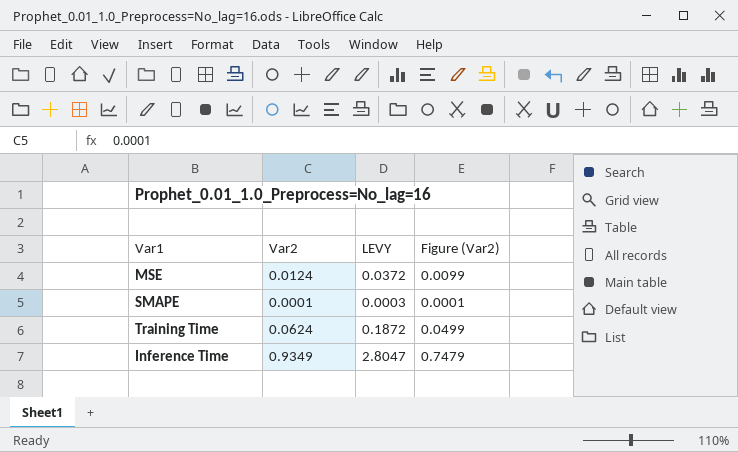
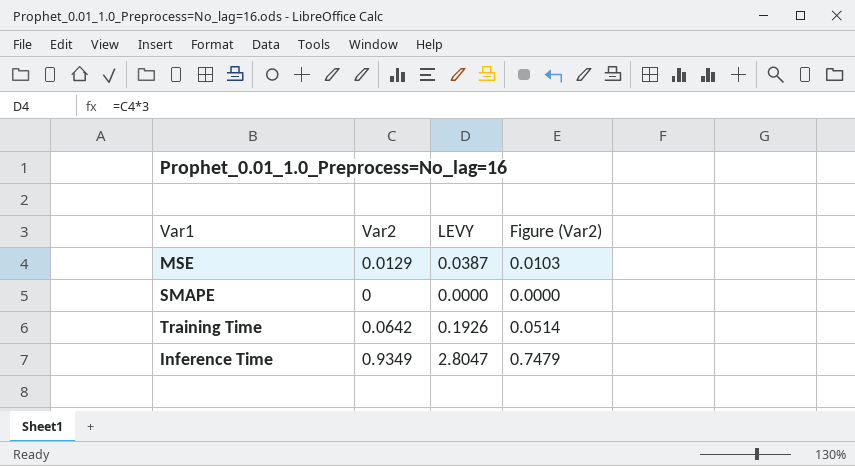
MSE | Var2: 0.0124 -> 0.0129
MSE | LEVY: 0.0372 -> 0.0387
MSE | Figure (Var2): 0.0099 -> 0.0103
SMAPE | Var2: 0.0001 -> 0
SMAPE | LEVY: 0.0003 -> 0.0000
SMAPE | Figure (Var2): 0.0001 -> 0.0000
Training Time | Var2: 0.0624 -> 0.0642
Training Time | LEVY: 0.1872 -> 0.1926
Training Time | Figure (Var2): 0.0499 -> 0.0514

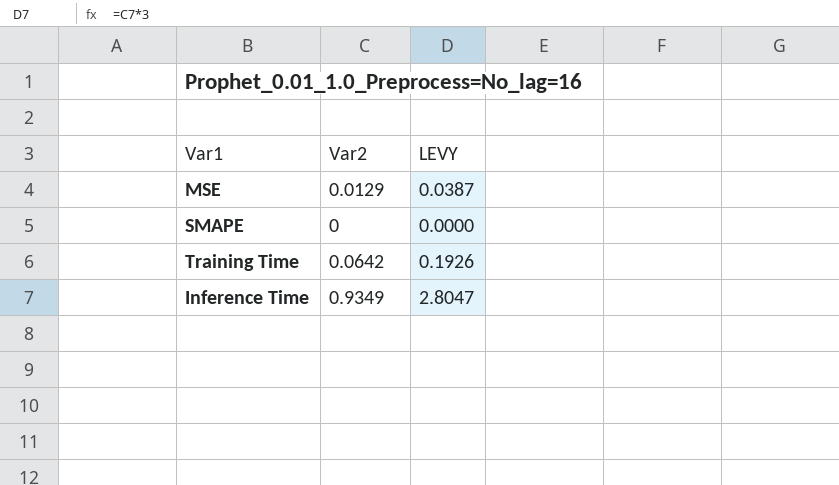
column Figure (Var2) | formula: [Var2] * 0.8 -> none

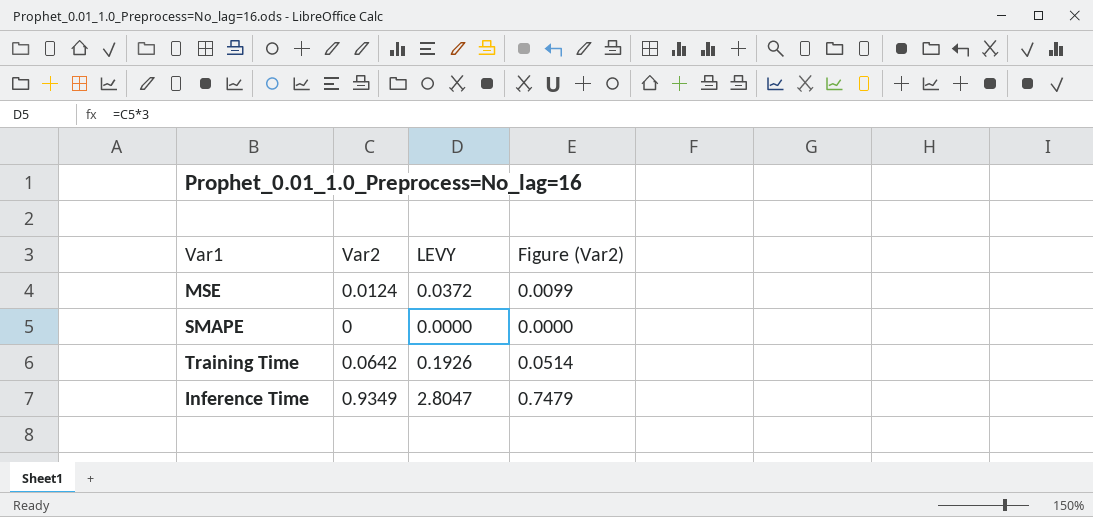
column Figure (Var2) | formula: none -> [Var2] * 0.8
MSE | Var2: 0.0129 -> 0.0124
MSE | LEVY: 0.0387 -> 0.0372

